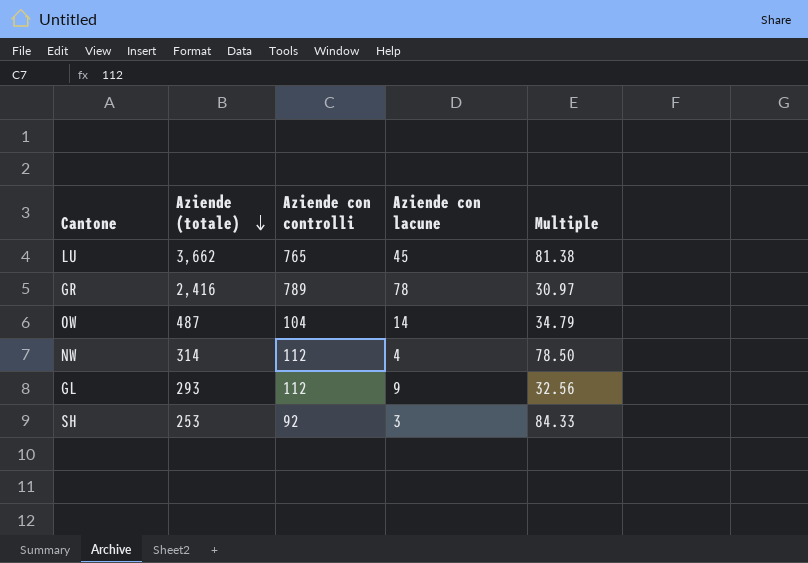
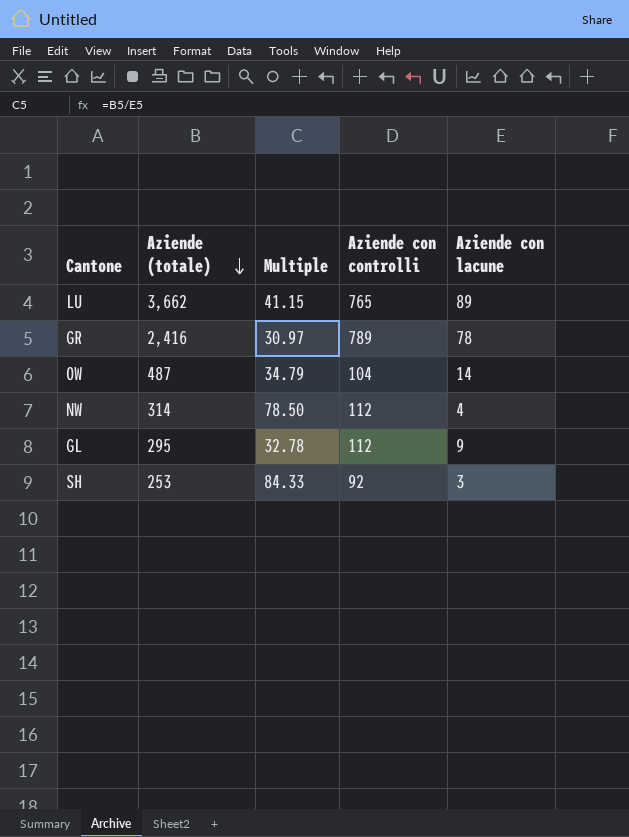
column Multiple | position: 5 -> 3
LU | Multiple: 81.38 -> 41.15
LU | Aziende con lacune: 45 -> 89
GL | Aziende (totale): 293 -> 295
GL | Multiple: 32.56 -> 32.78

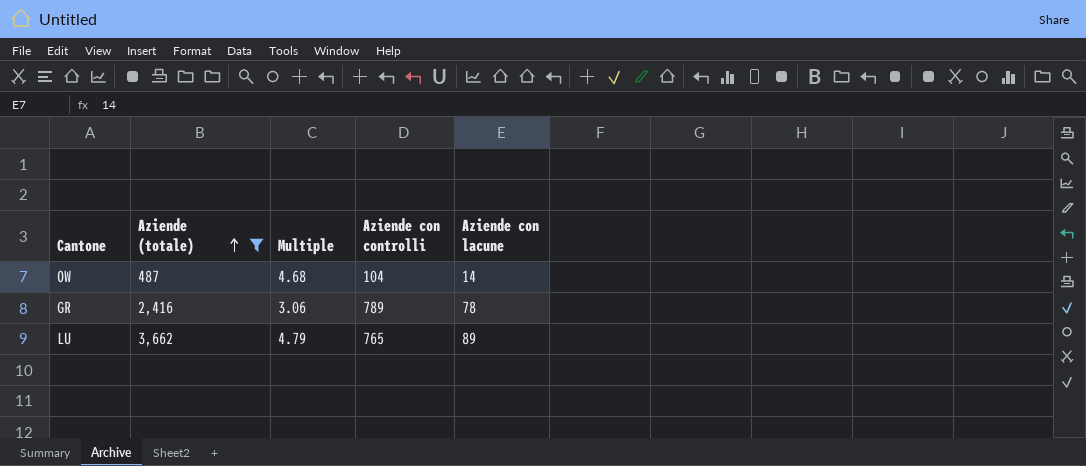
filter: none -> Aziende (totale) >= 487
row order: Aziende (totale) descending -> Aziende (totale) ascending
column Multiple | formula: [Aziende (totale)] / [Aziende con lacune] -> [Aziende (totale)] / [Aziende con controlli]

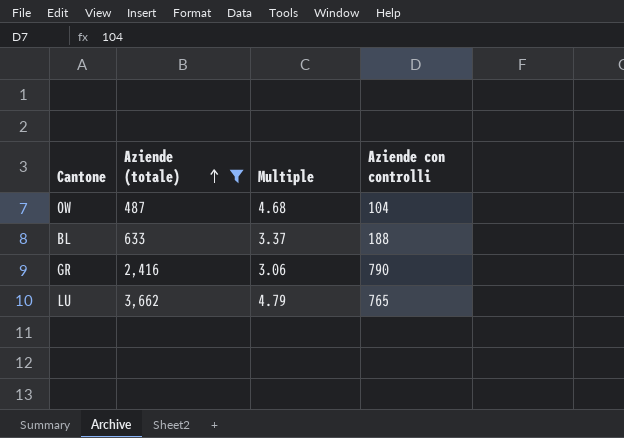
column Aziende con lacune | position: 5 -> none
row BL: none -> 633 | 3.37 | 188
GR | Aziende con controlli: 789 -> 790

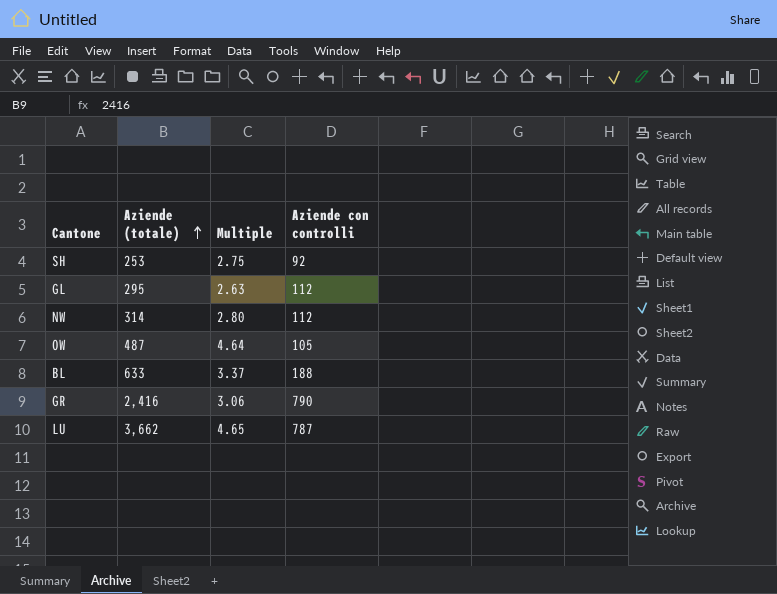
filter: Aziende (totale) >= 487 -> none
OW | Multiple: 4.68 -> 4.64
OW | Aziende con controlli: 104 -> 105
LU | Multiple: 4.79 -> 4.65
LU | Aziende con controlli: 765 -> 787

